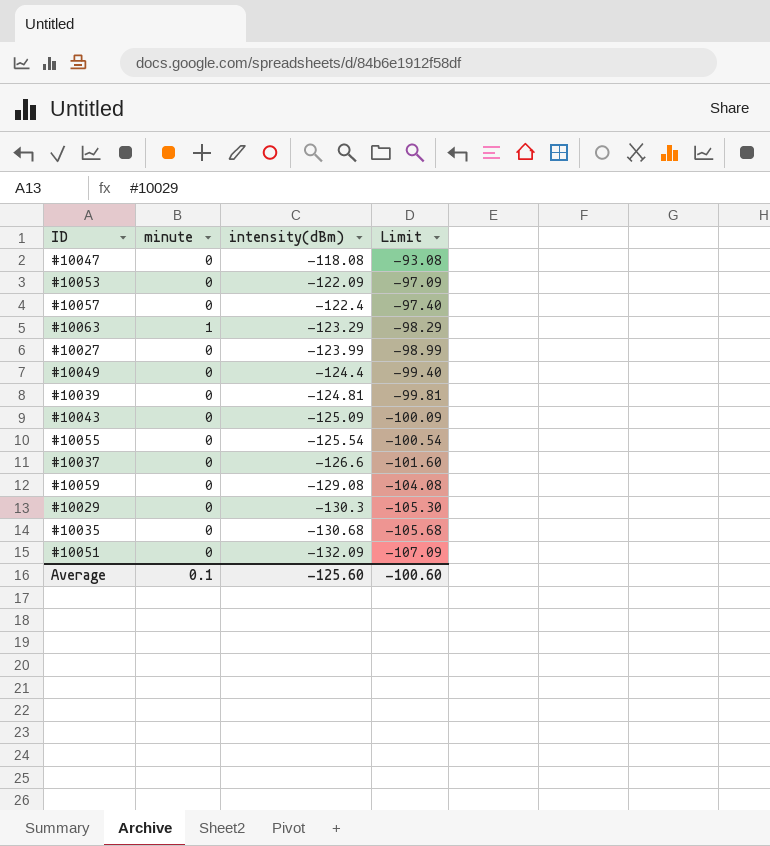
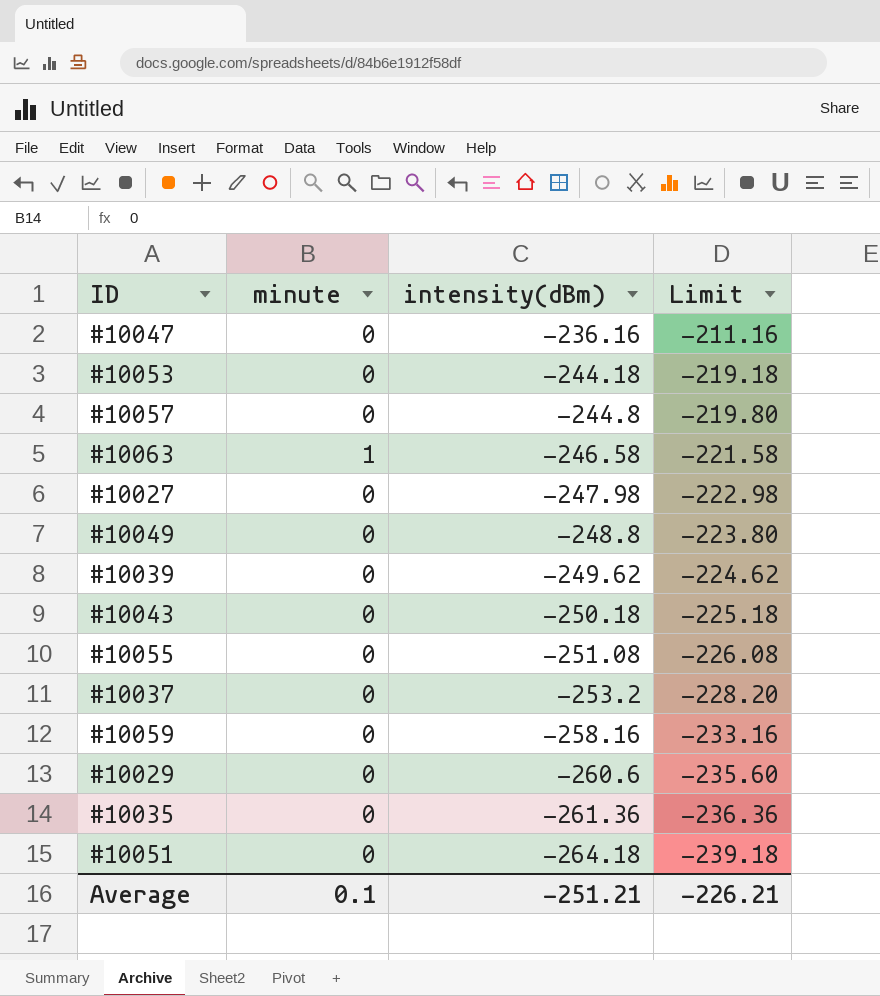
#10047 | intensity(dBm): -118.08 -> -236.16
#10047 | Limit: -93.08 -> -211.16
#10053 | intensity(dBm): -122.09 -> -244.18
#10053 | Limit: -97.09 -> -219.18
#10057 | intensity(dBm): -122.4 -> -244.8
#10057 | Limit: -97.40 -> -219.80
#10063 | intensity(dBm): -123.29 -> -246.58
#10063 | Limit: -98.29 -> -221.58
#10027 | intensity(dBm): -123.99 -> -247.98
#10027 | Limit: -98.99 -> -222.98
#10049 | intensity(dBm): -124.4 -> -248.8
#10049 | Limit: -99.40 -> -223.80
#10039 | intensity(dBm): -124.81 -> -249.62
#10039 | Limit: -99.81 -> -224.62
#10043 | intensity(dBm): -125.09 -> -250.18
#10043 | Limit: -100.09 -> -225.18
#10055 | intensity(dBm): -125.54 -> -251.08
#10055 | Limit: -100.54 -> -226.08
#10037 | intensity(dBm): -126.6 -> -253.2
#10037 | Limit: -101.60 -> -228.20
#10059 | intensity(dBm): -129.08 -> -258.16
#10059 | Limit: -104.08 -> -233.16
#10029 | intensity(dBm): -130.3 -> -260.6
#10029 | Limit: -105.30 -> -235.60
#10035 | intensity(dBm): -130.68 -> -261.36
#10035 | Limit: -105.68 -> -236.36
#10051 | intensity(dBm): -132.09 -> -264.18
#10051 | Limit: -107.09 -> -239.18
Average | intensity(dBm): -125.60 -> -251.21
Average | Limit: -100.60 -> -226.21

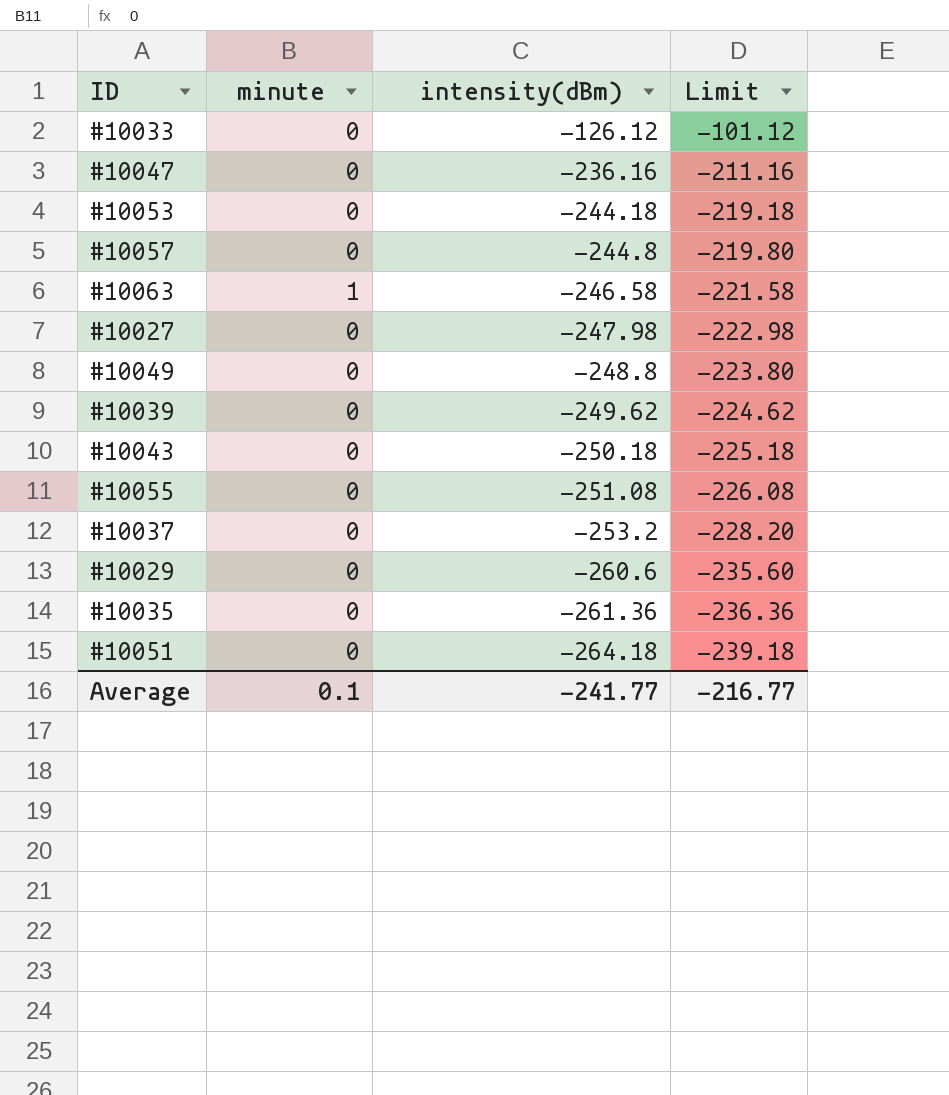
row #10059: 0 | -258.16 | -233.16 -> none
row #10033: none -> 0 | -126.12 | -101.12
Average | intensity(dBm): -251.21 -> -241.77
Average | Limit: -226.21 -> -216.77

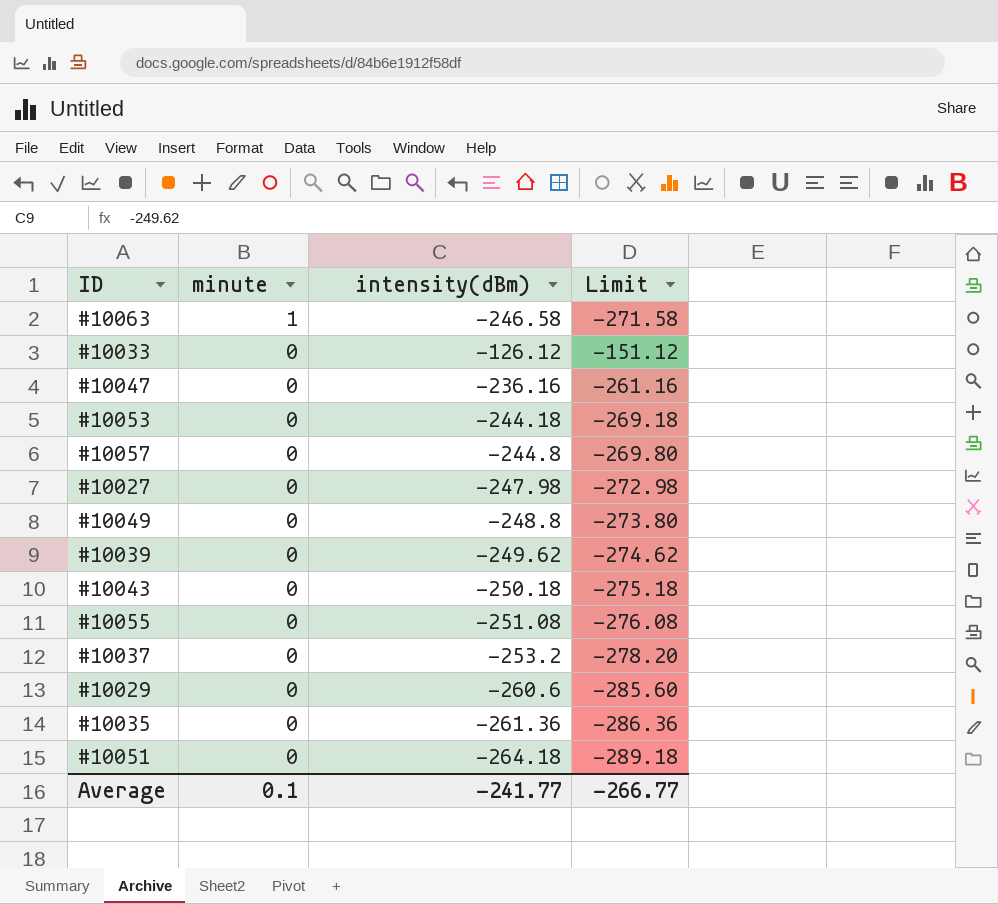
row order: intensity(dBm) descending -> minute descending
column Limit | formula: [intensity(dBm)] + 25 -> [intensity(dBm)] - 25
Average | Limit: -216.77 -> -266.77

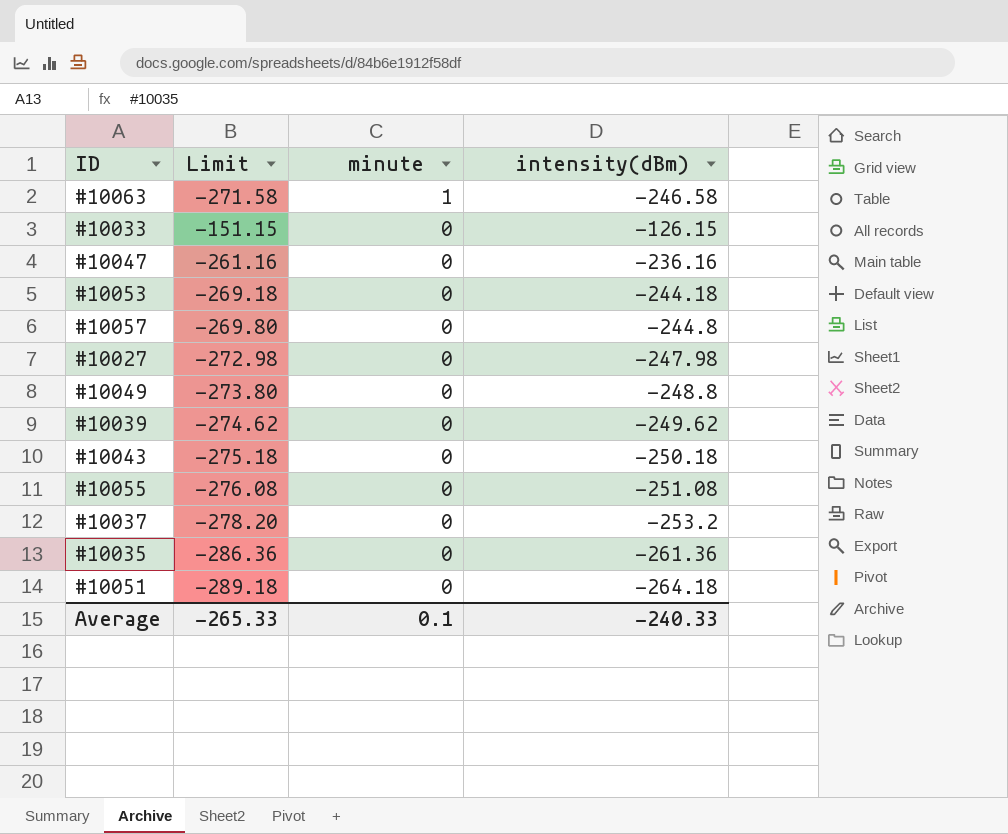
column Limit | position: 4 -> 2
row #10029: 0 | -260.6 | -285.60 -> none
#10033 | Limit: -151.12 -> -151.15
#10033 | intensity(dBm): -126.12 -> -126.15
Average | Limit: -266.77 -> -265.33
Average | intensity(dBm): -241.77 -> -240.33

